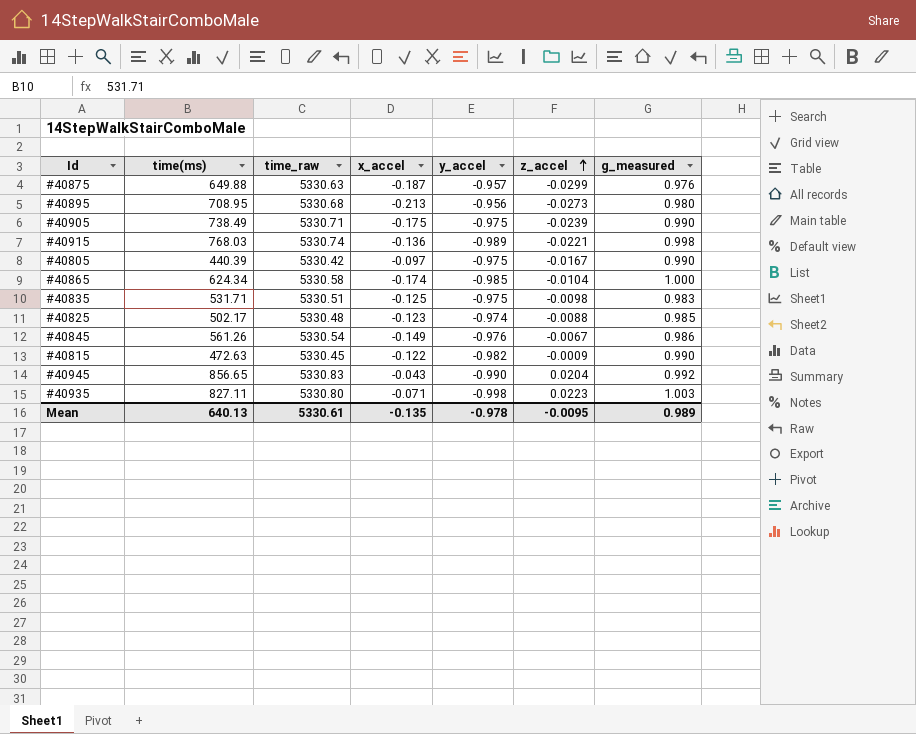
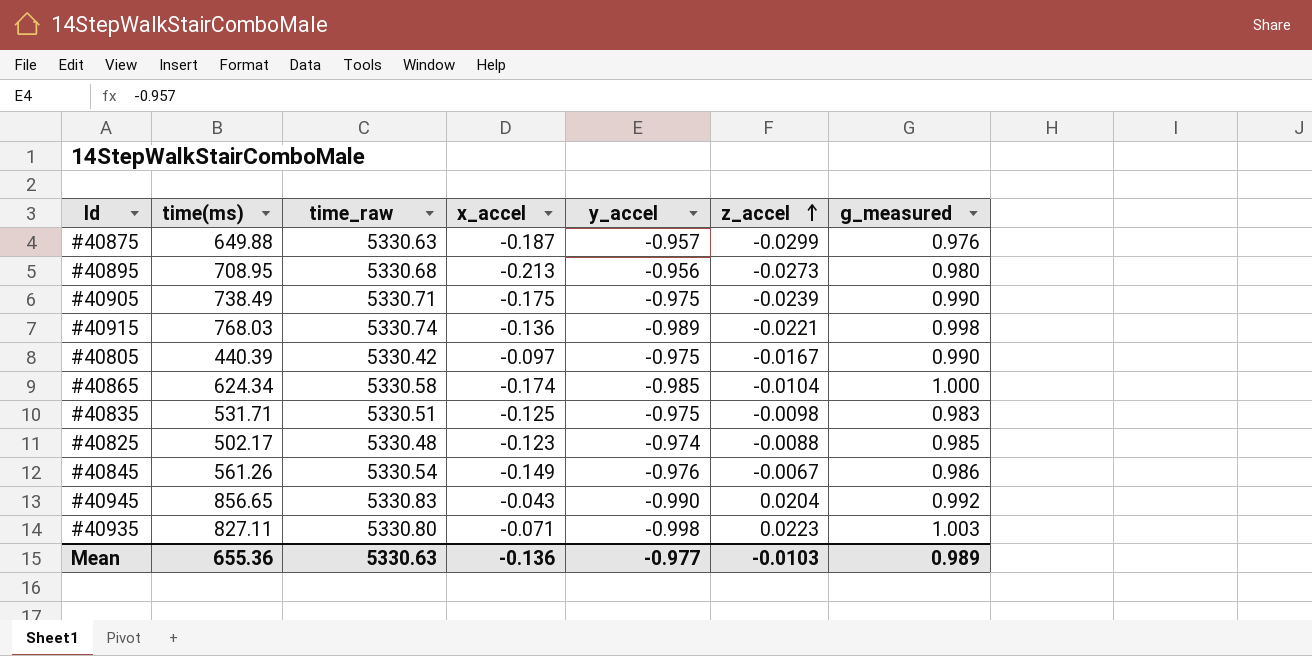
row #40815: 472.63 | 5330.45 | -0.122 | -0.982 | -0.0009 | 0.990 -> none
Mean | time(ms): 640.13 -> 655.36
Mean | time_raw: 5330.61 -> 5330.63
Mean | x_accel: -0.135 -> -0.136
Mean | y_accel: -0.978 -> -0.977
Mean | z_accel: -0.0095 -> -0.0103

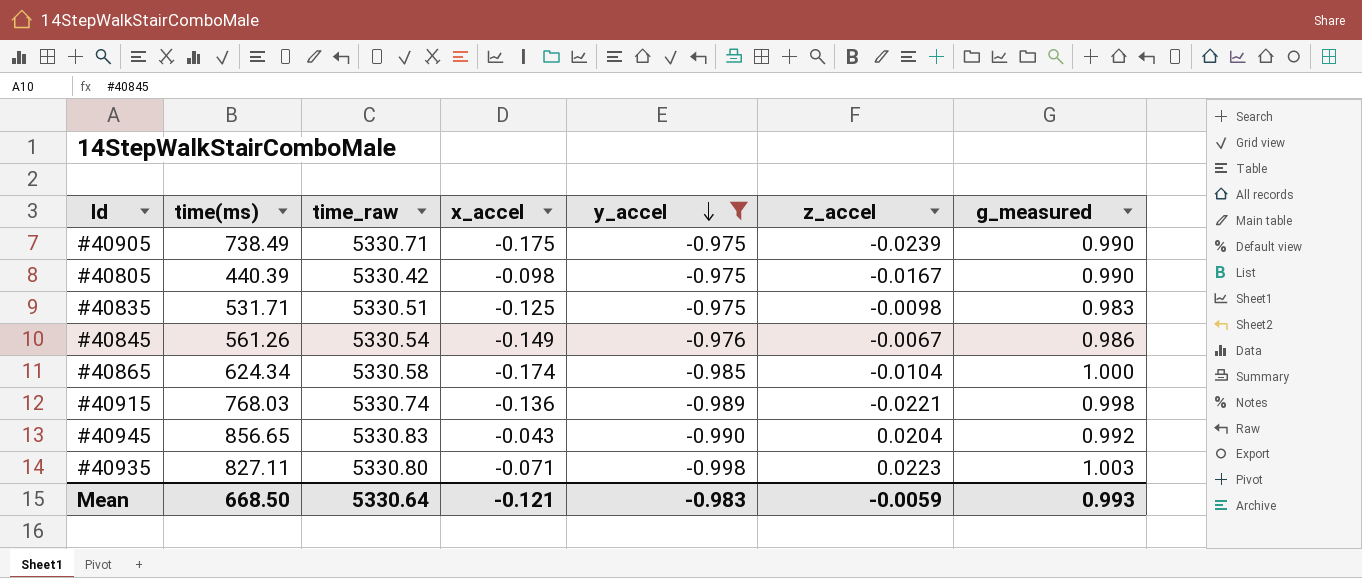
filter: none -> y_accel <= -0.975
row order: z_accel ascending -> y_accel descending
#40805 | x_accel: -0.097 -> -0.098
Mean | time(ms): 655.36 -> 668.50
Mean | time_raw: 5330.63 -> 5330.64
Mean | x_accel: -0.136 -> -0.121
Mean | y_accel: -0.977 -> -0.983
Mean | z_accel: -0.0103 -> -0.0059
Mean | g_measured: 0.989 -> 0.993

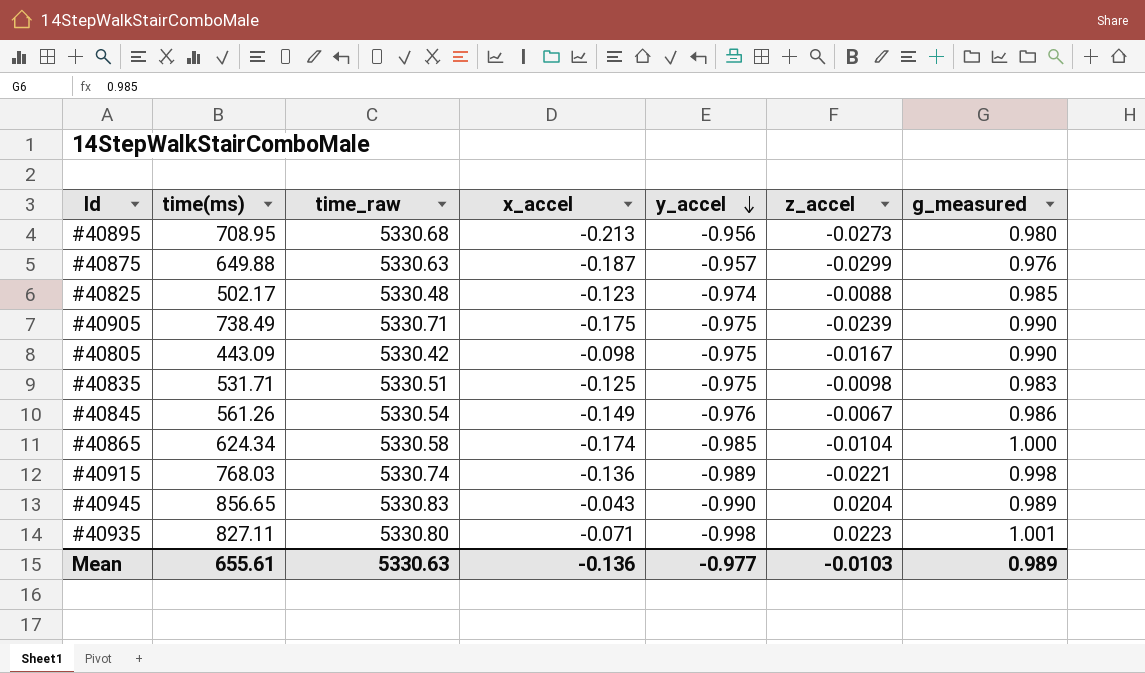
filter: y_accel <= -0.975 -> none
#40805 | time(ms): 440.39 -> 443.09
#40945 | g_measured: 0.992 -> 0.989
#40935 | g_measured: 1.003 -> 1.001
Mean | time(ms): 668.50 -> 655.61
Mean | time_raw: 5330.64 -> 5330.63
Mean | x_accel: -0.121 -> -0.136
Mean | y_accel: -0.983 -> -0.977
Mean | z_accel: -0.0059 -> -0.0103
Mean | g_measured: 0.993 -> 0.989

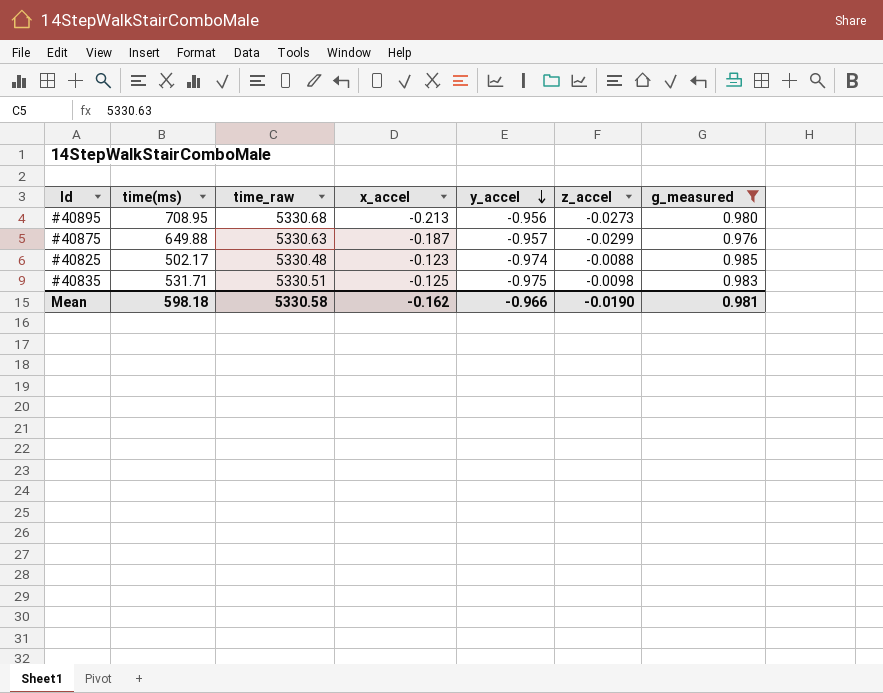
filter: none -> g_measured <= 0.985
Mean | time(ms): 655.61 -> 598.18
Mean | time_raw: 5330.63 -> 5330.58
Mean | x_accel: -0.136 -> -0.162
Mean | y_accel: -0.977 -> -0.966
Mean | z_accel: -0.0103 -> -0.0190
Mean | g_measured: 0.989 -> 0.981

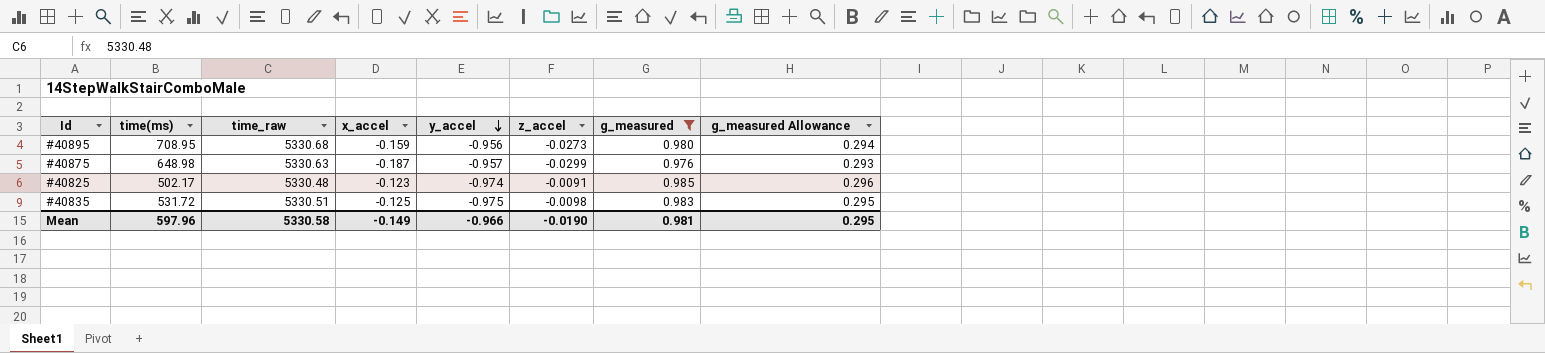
column g_measured Allowance | formula: none -> [g_measured] * 0.3
#40895 | x_accel: -0.213 -> -0.159
#40875 | time(ms): 649.88 -> 648.98
#40825 | z_accel: -0.0088 -> -0.0091
#40835 | time(ms): 531.71 -> 531.72
Mean | time(ms): 598.18 -> 597.96
Mean | x_accel: -0.162 -> -0.149

